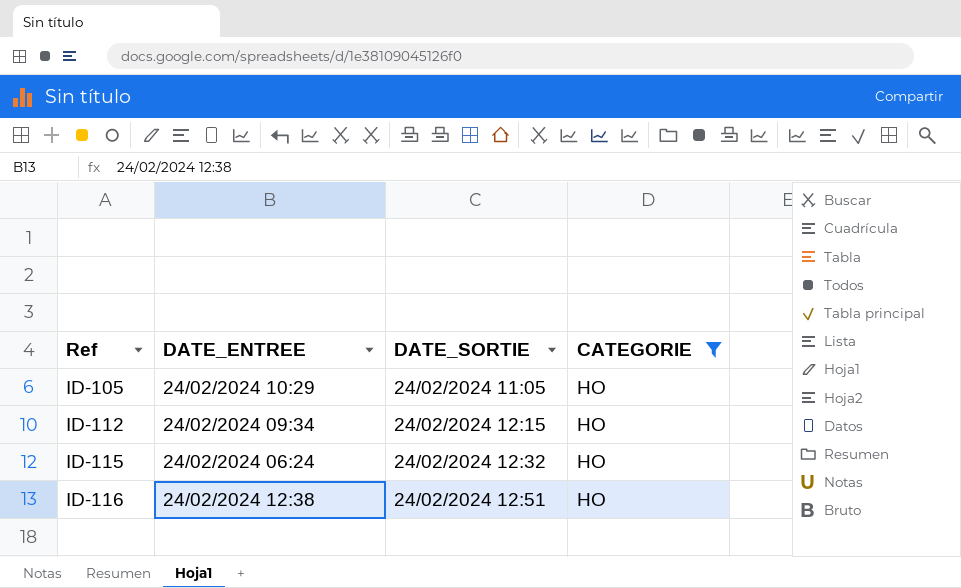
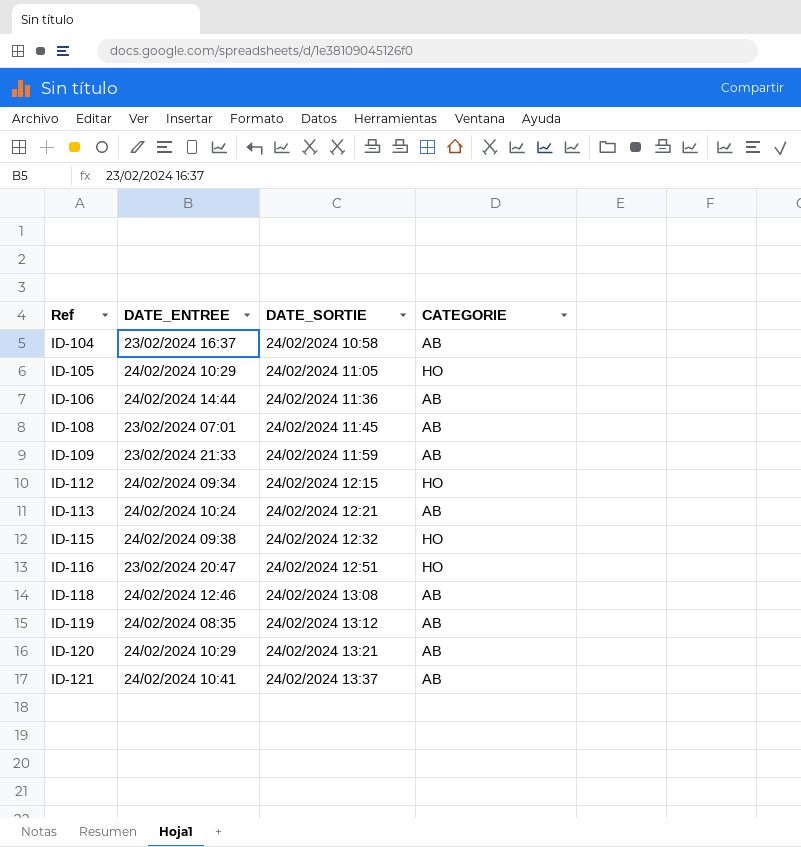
filter: CATEGORIE = HO -> none
ID-115 | DATE_ENTREE: 24/02/2024 06:24 -> 24/02/2024 09:38
ID-116 | DATE_ENTREE: 24/02/2024 12:38 -> 23/02/2024 20:47

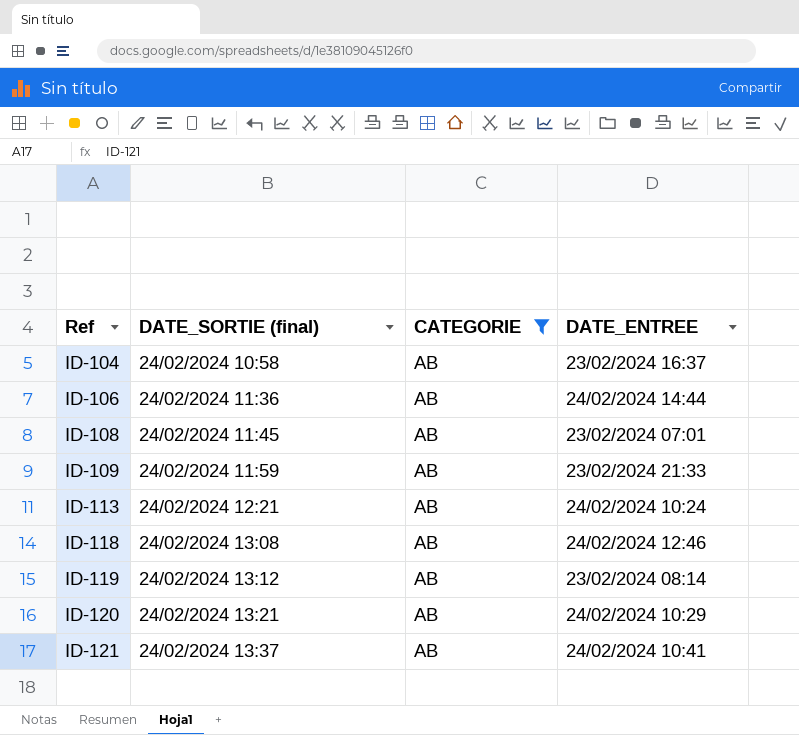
filter: none -> CATEGORIE = AB
column name: DATE_SORTIE -> DATE_SORTIE (final)
column DATE_ENTREE | position: 2 -> 4
ID-119 | DATE_ENTREE: 24/02/2024 08:35 -> 23/02/2024 08:14

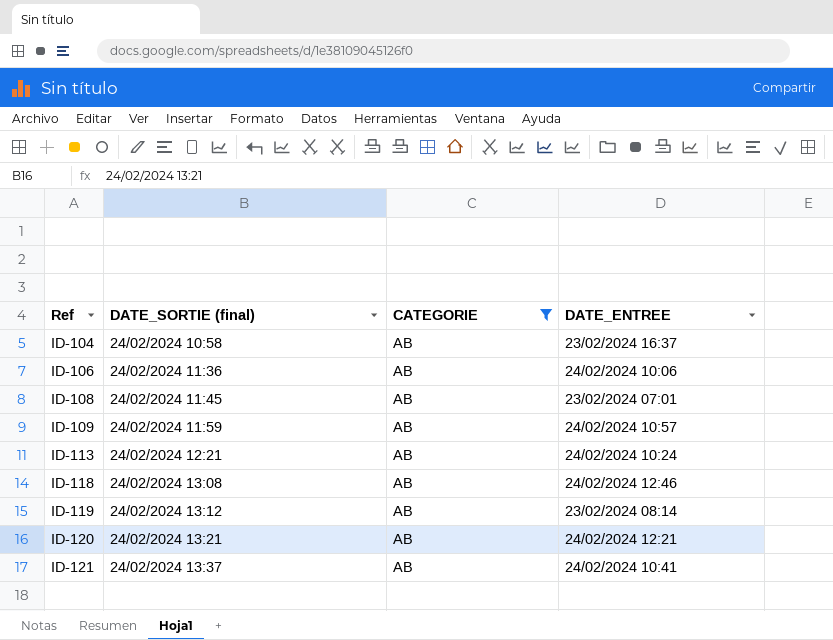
ID-106 | DATE_ENTREE: 24/02/2024 14:44 -> 24/02/2024 10:06
ID-109 | DATE_ENTREE: 23/02/2024 21:33 -> 24/02/2024 10:57
ID-120 | DATE_ENTREE: 24/02/2024 10:29 -> 24/02/2024 12:21

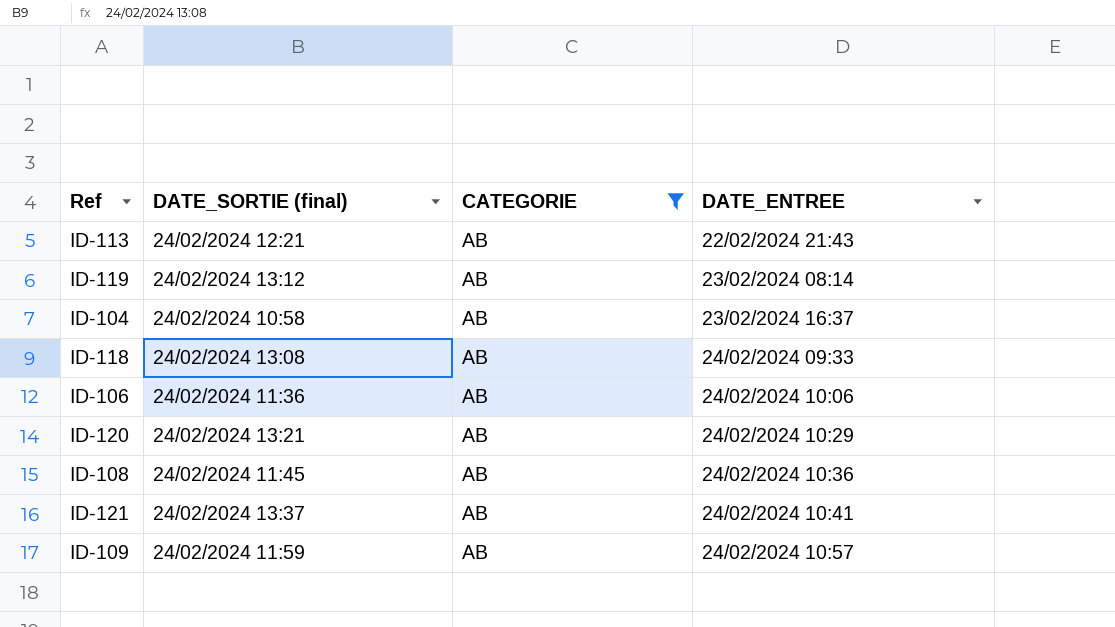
row order: Ref ascending -> DATE_ENTREE ascending
ID-113 | DATE_ENTREE: 24/02/2024 10:24 -> 22/02/2024 21:43
ID-118 | DATE_ENTREE: 24/02/2024 12:46 -> 24/02/2024 09:33
ID-120 | DATE_ENTREE: 24/02/2024 12:21 -> 24/02/2024 10:29
ID-108 | DATE_ENTREE: 23/02/2024 07:01 -> 24/02/2024 10:36

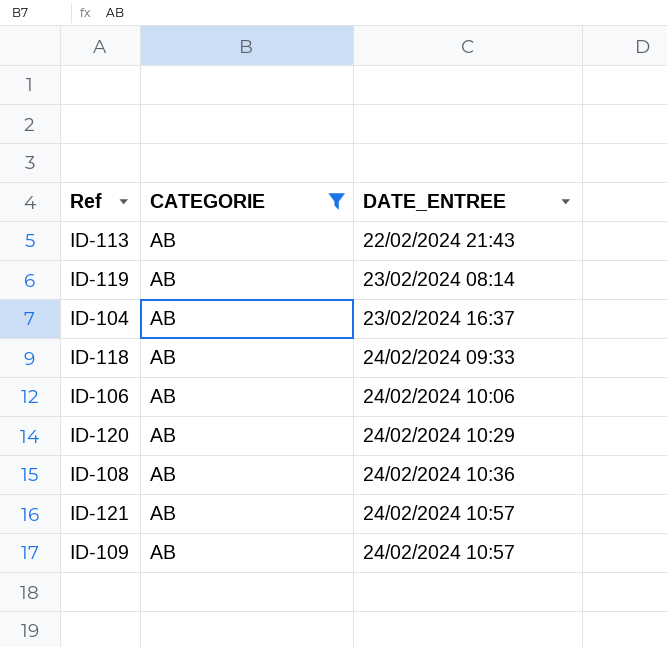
column DATE_SORTIE (final) | position: 2 -> none
ID-121 | DATE_ENTREE: 24/02/2024 10:41 -> 24/02/2024 10:57

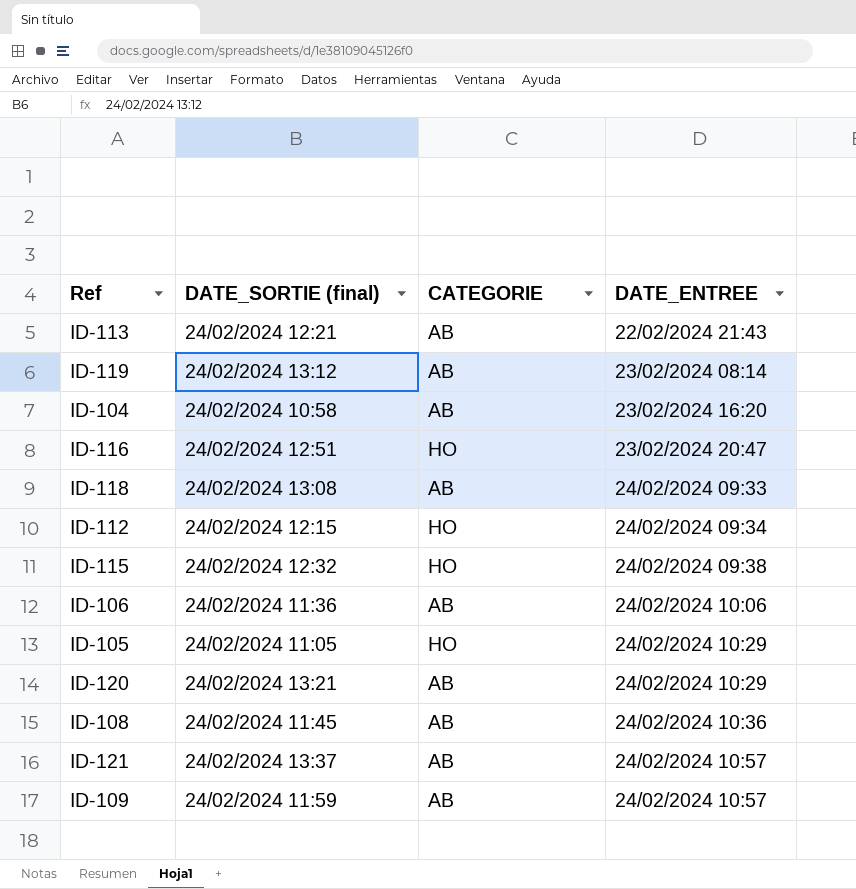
filter: CATEGORIE = AB -> none
column DATE_SORTIE (final) | position: none -> 2
ID-104 | DATE_ENTREE: 23/02/2024 16:37 -> 23/02/2024 16:20

